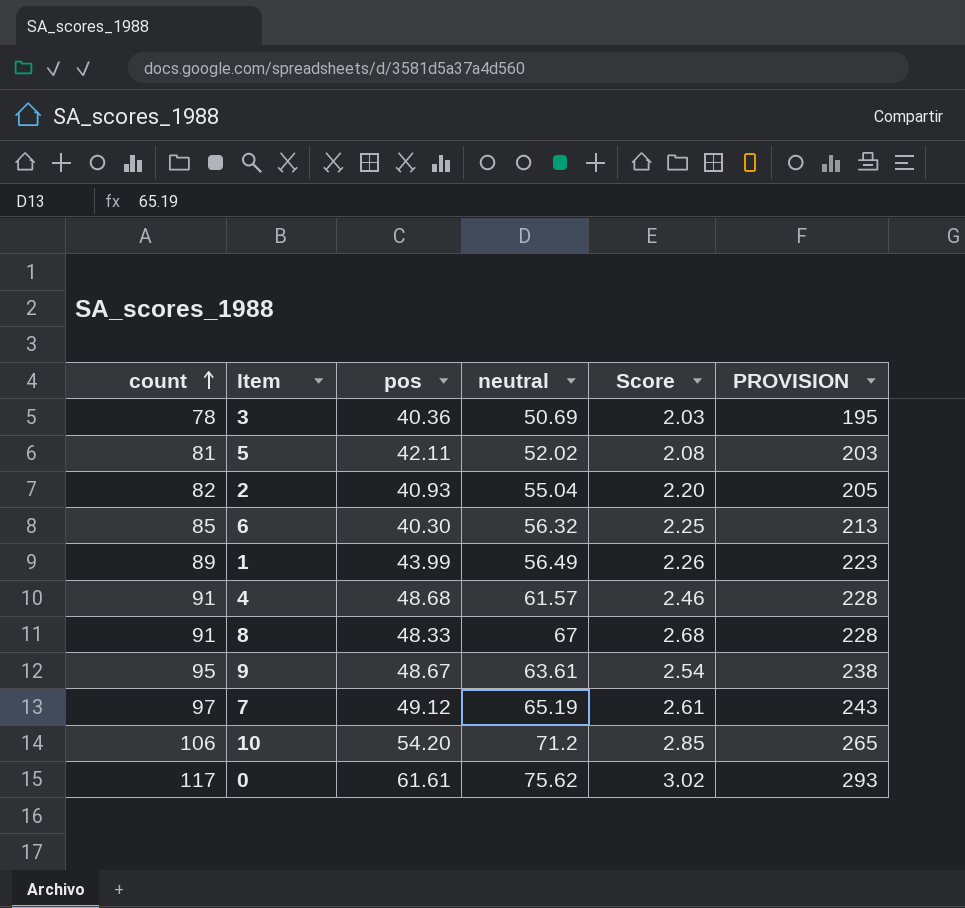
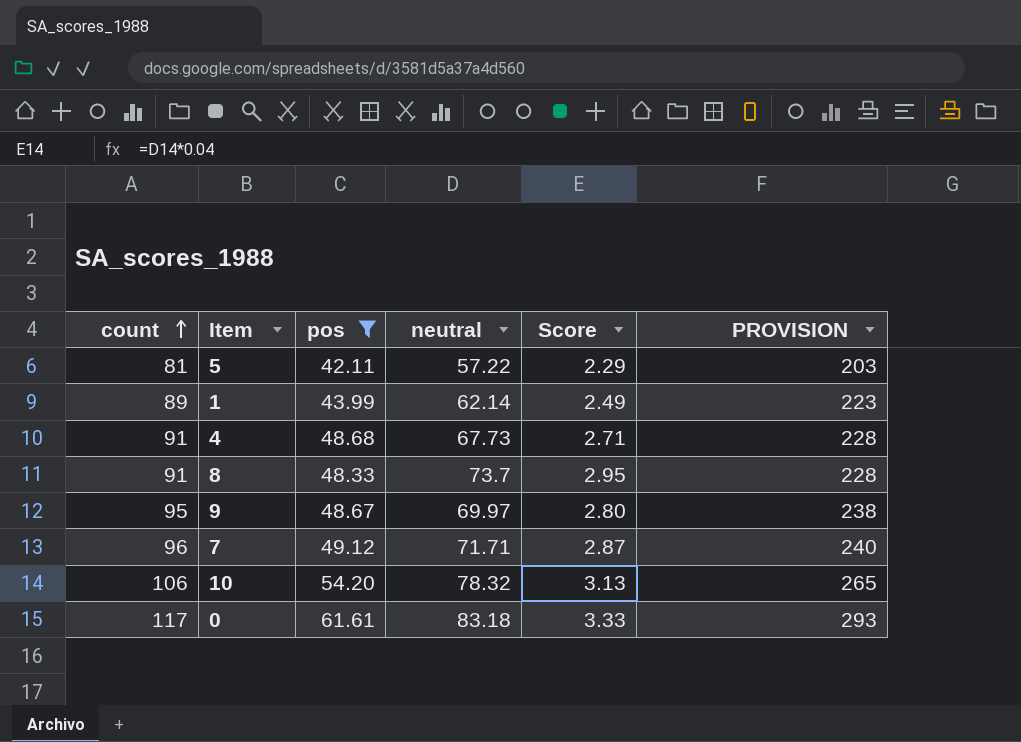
filter: none -> pos >= 42.11
5 | neutral: 52.02 -> 57.22
5 | Score: 2.08 -> 2.29
1 | neutral: 56.49 -> 62.14
1 | Score: 2.26 -> 2.49
4 | neutral: 61.57 -> 67.73
4 | Score: 2.46 -> 2.71
8 | neutral: 67 -> 73.7
8 | Score: 2.68 -> 2.95
9 | neutral: 63.61 -> 69.97
9 | Score: 2.54 -> 2.80
7 | count: 97 -> 96
7 | neutral: 65.19 -> 71.71
7 | Score: 2.61 -> 2.87
7 | PROVISION: 243 -> 240
10 | neutral: 71.2 -> 78.32
10 | Score: 2.85 -> 3.13
0 | neutral: 75.62 -> 83.18
0 | Score: 3.02 -> 3.33

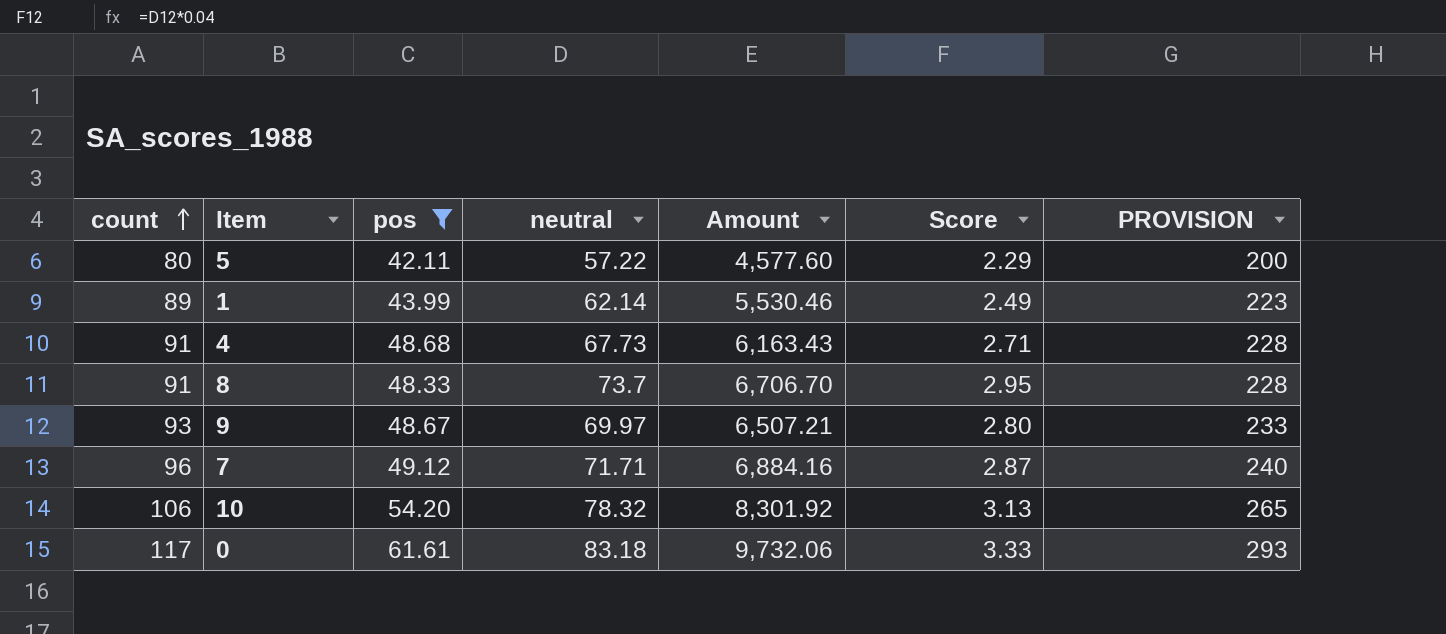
column Amount | formula: none -> [count] * [neutral]
5 | count: 81 -> 80
5 | PROVISION: 203 -> 200
9 | count: 95 -> 93
9 | PROVISION: 238 -> 233

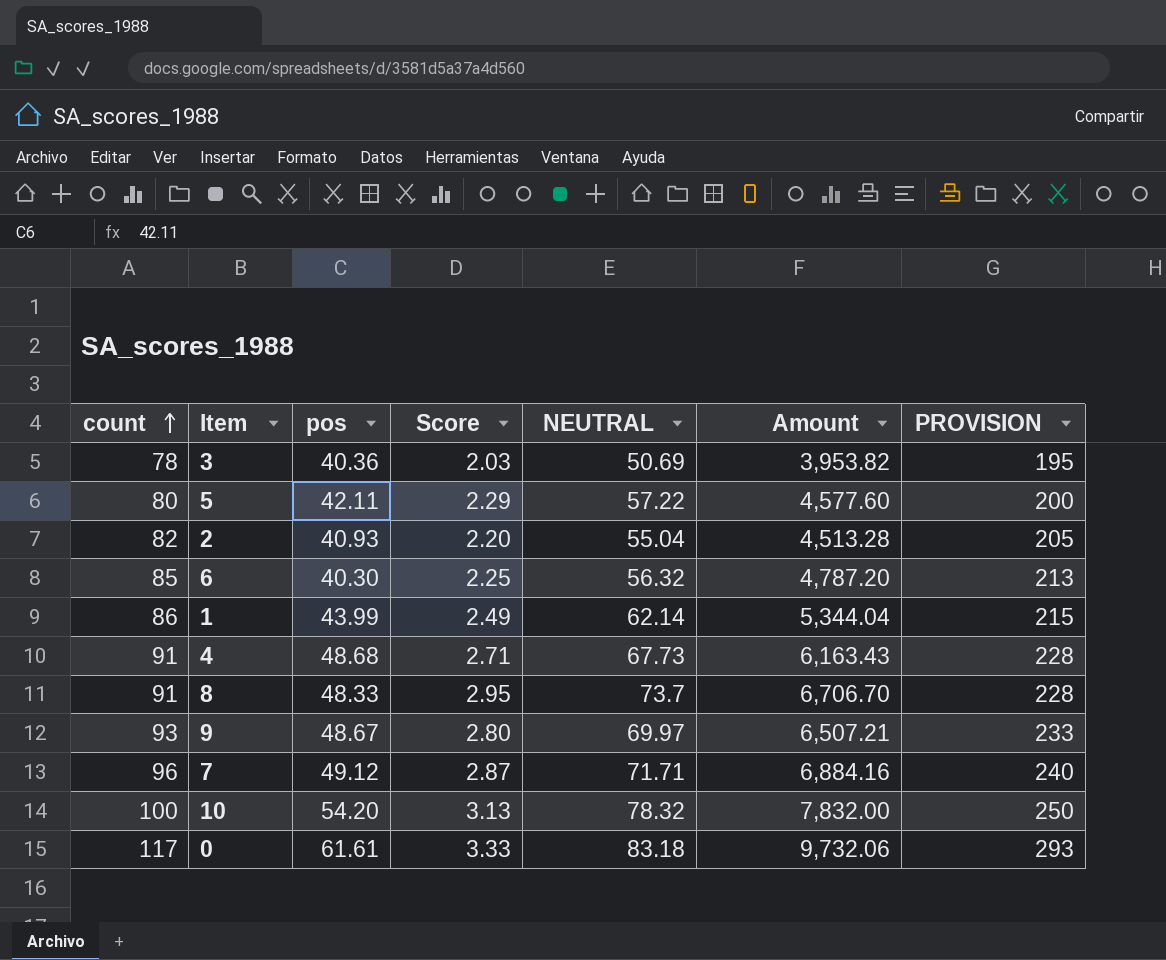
filter: pos >= 42.11 -> none
column Score | position: 6 -> 4
column name: neutral -> NEUTRAL
1 | count: 89 -> 86
1 | Amount: 5,530.46 -> 5,344.04
1 | PROVISION: 223 -> 215
10 | count: 106 -> 100
10 | Amount: 8,301.92 -> 7,832.00
10 | PROVISION: 265 -> 250

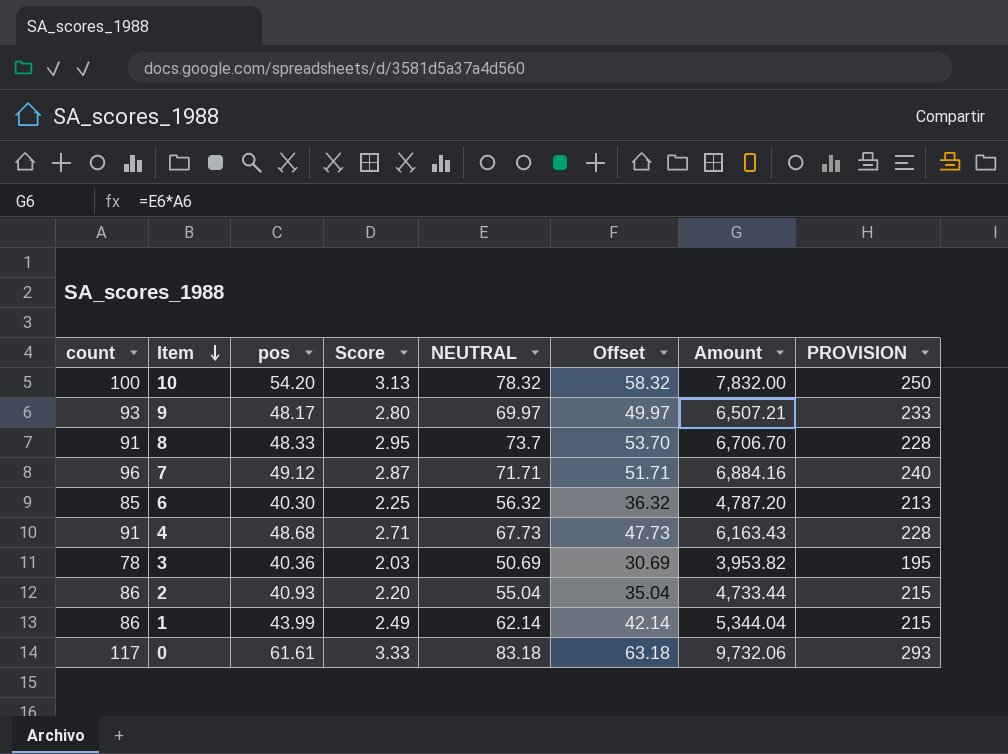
row order: count ascending -> Item descending
column Offset | formula: none -> [NEUTRAL] - 20
row 5: 80 | 42.11 | 2.29 | 57.22 | 4,577.60 | 200 -> none
9 | pos: 48.67 -> 48.17
2 | count: 82 -> 86
2 | Amount: 4,513.28 -> 4,733.44
2 | PROVISION: 205 -> 215

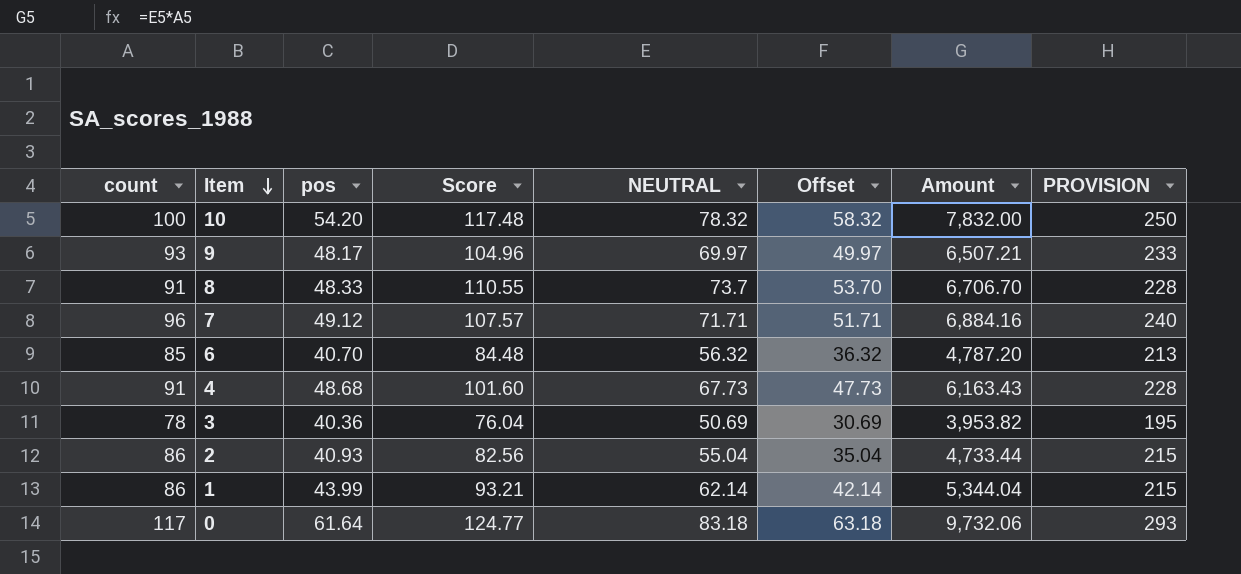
column Score | formula: [NEUTRAL] * 0.04 -> [NEUTRAL] * 1.5
6 | pos: 40.30 -> 40.70
0 | pos: 61.61 -> 61.64

